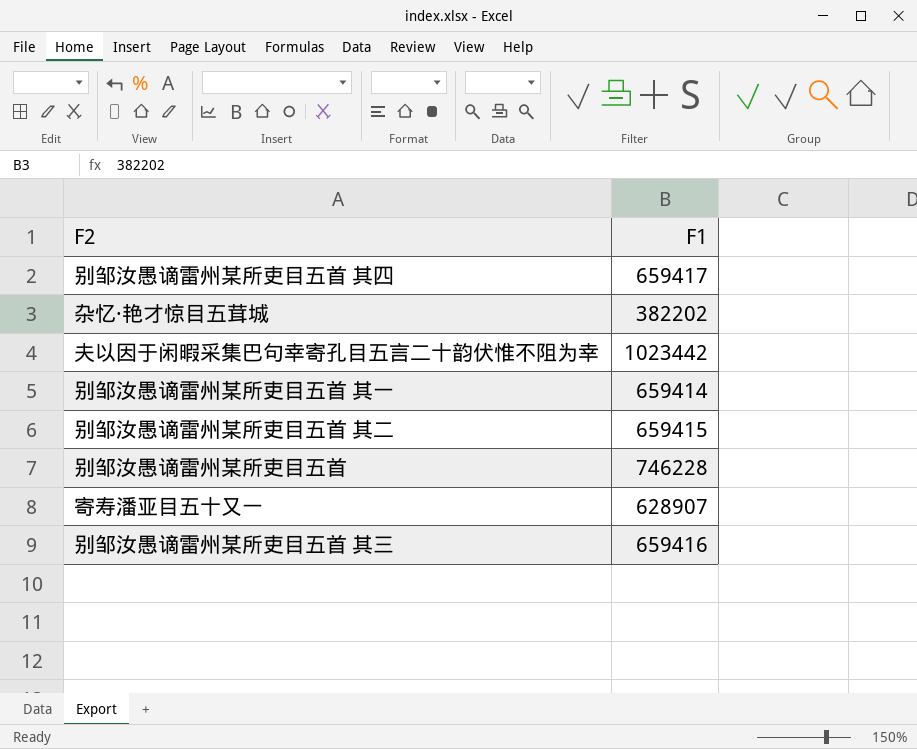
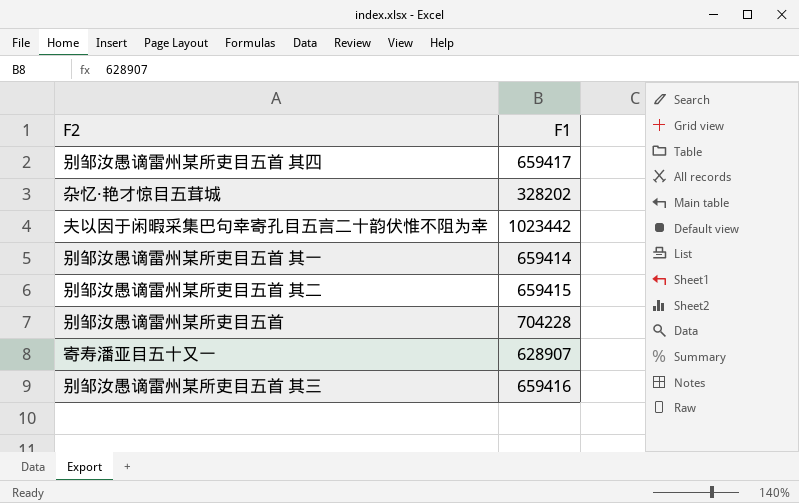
杂忆·艳才惊目五茸城 | F1: 382202 -> 328202
别邹汝愚谪雷州某所吏目五首 | F1: 746228 -> 704228

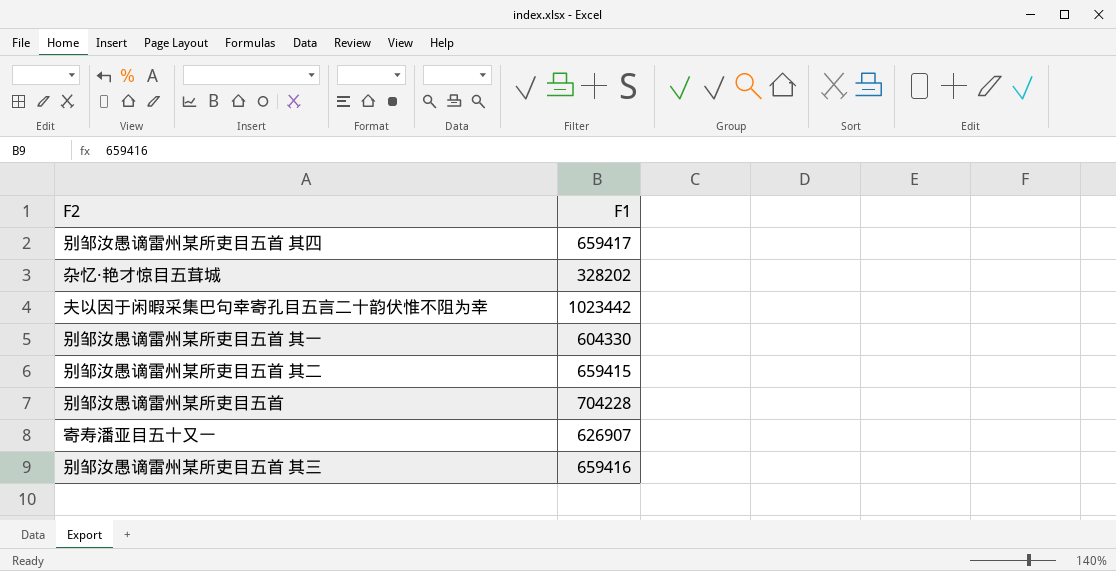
别邹汝愚谪雷州某所吏目五首 其一 | F1: 659414 -> 604330
寄寿潘亚目五十又一 | F1: 628907 -> 626907

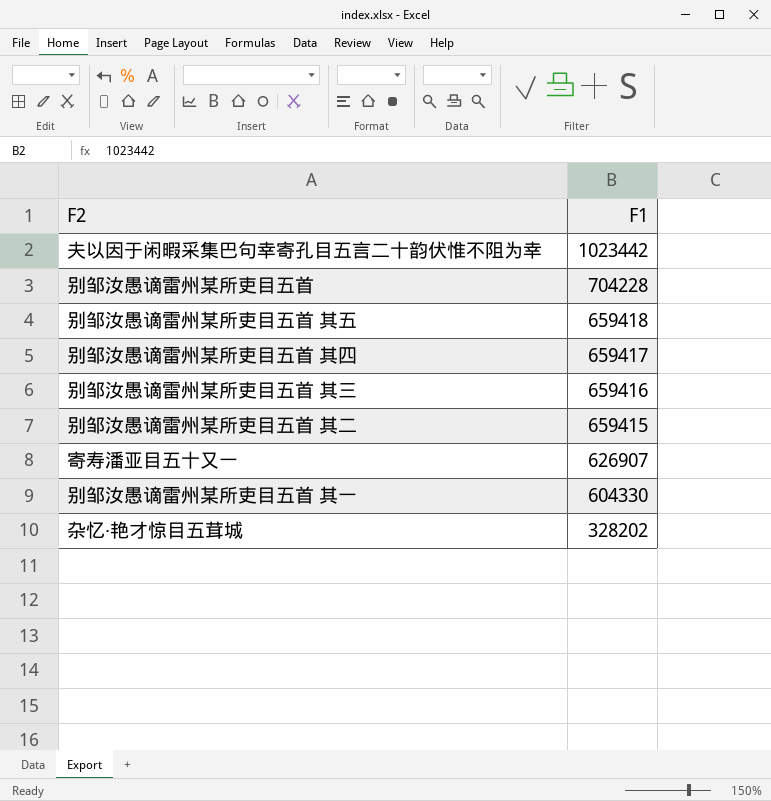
row order: none -> F1 descending
row 别邹汝愚谪雷州某所吏目五首 其五: none -> 659418

